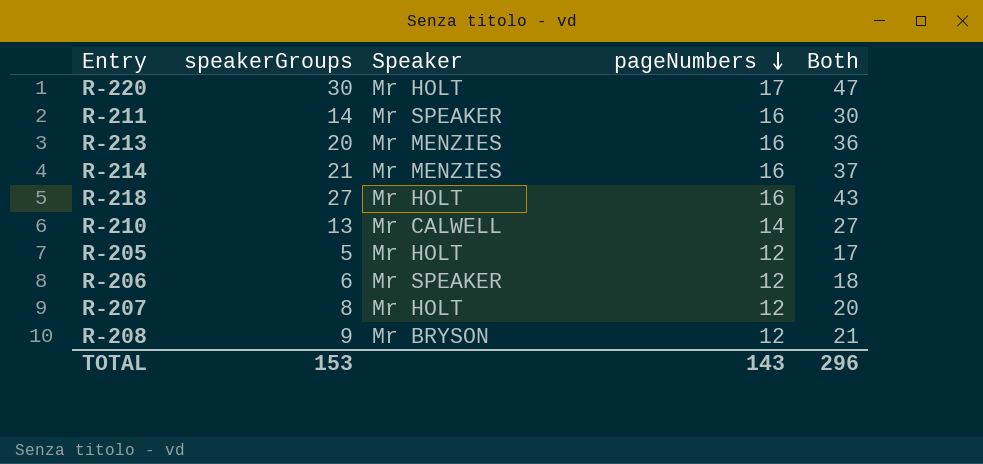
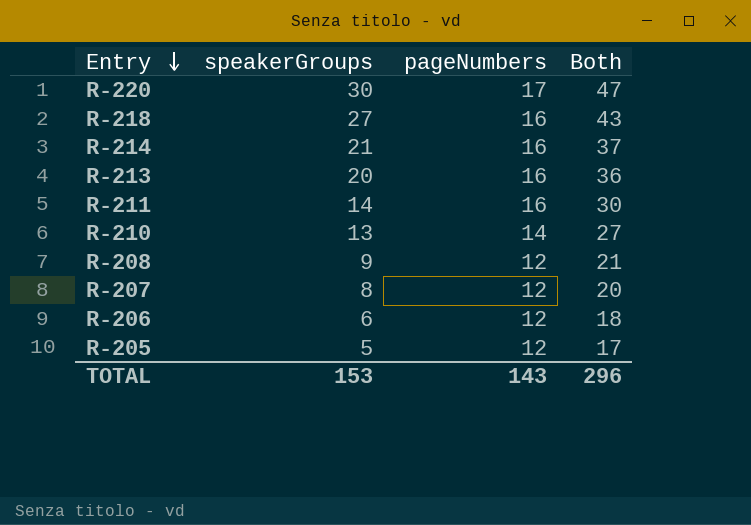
row order: pageNumbers descending -> Entry descending
column Speaker | position: 3 -> none

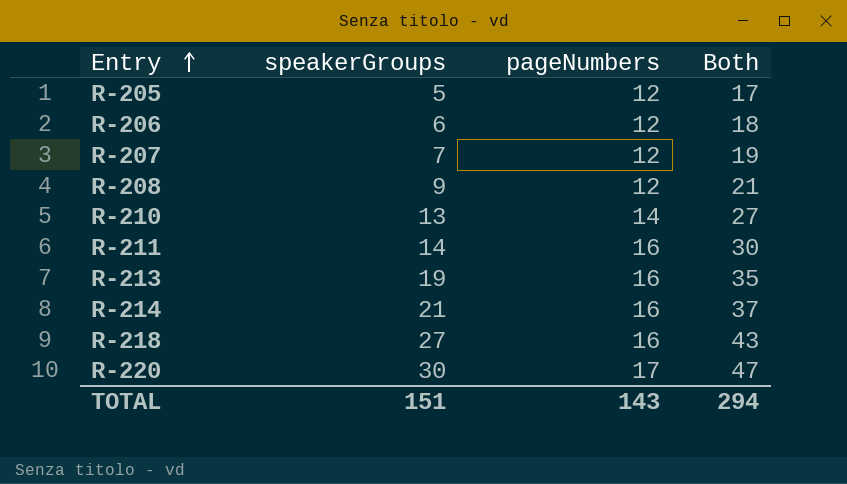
row order: Entry descending -> Entry ascending
R-207 | speakerGroups: 8 -> 7
R-207 | Both: 20 -> 19
R-213 | speakerGroups: 20 -> 19
R-213 | Both: 36 -> 35
TOTAL | speakerGroups: 153 -> 151
TOTAL | Both: 296 -> 294

